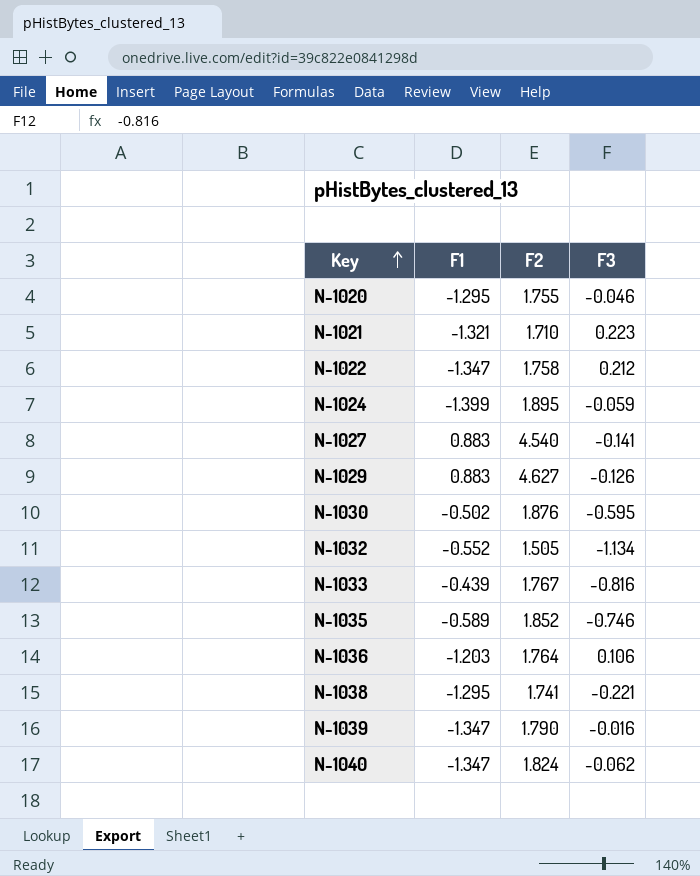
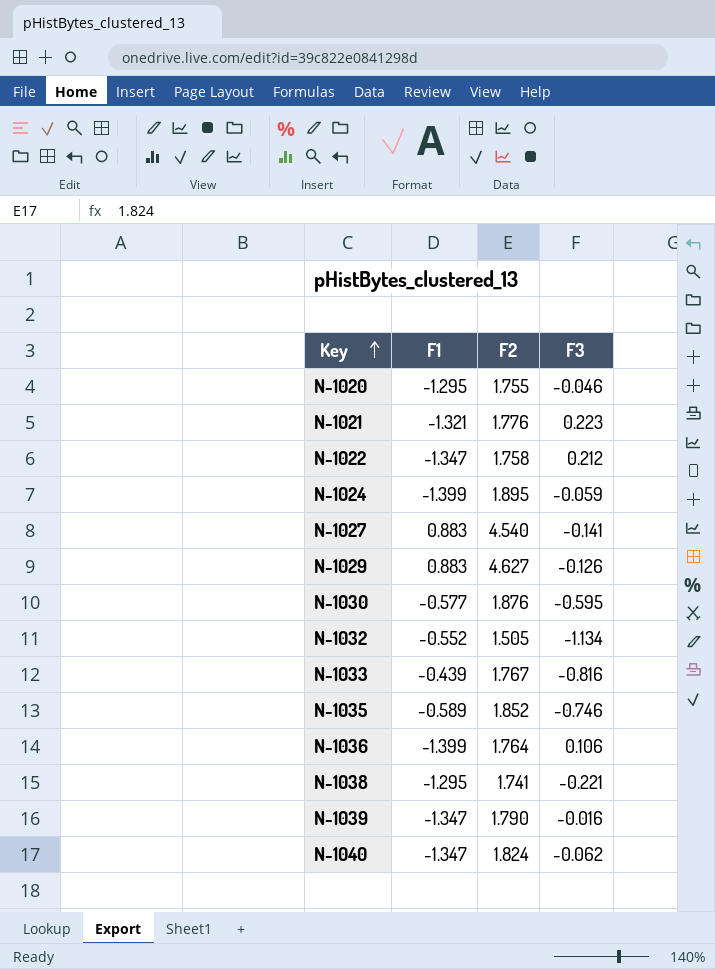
N-1021 | F2: 1.710 -> 1.776
N-1030 | F1: -0.502 -> -0.577
N-1036 | F1: -1.203 -> -1.399

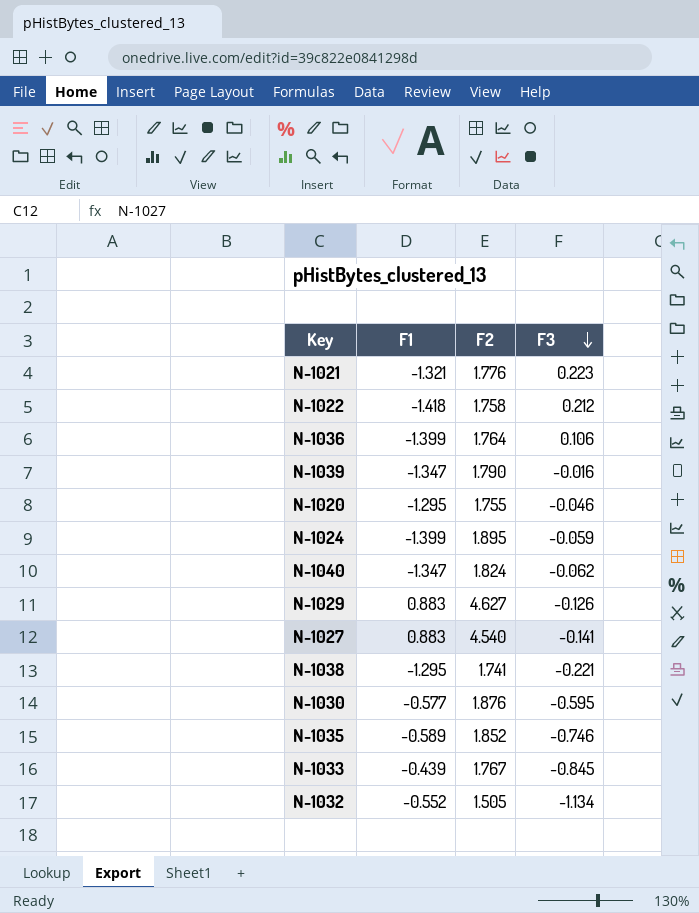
row order: Key ascending -> F3 descending
N-1022 | F1: -1.347 -> -1.418
N-1033 | F3: -0.816 -> -0.845

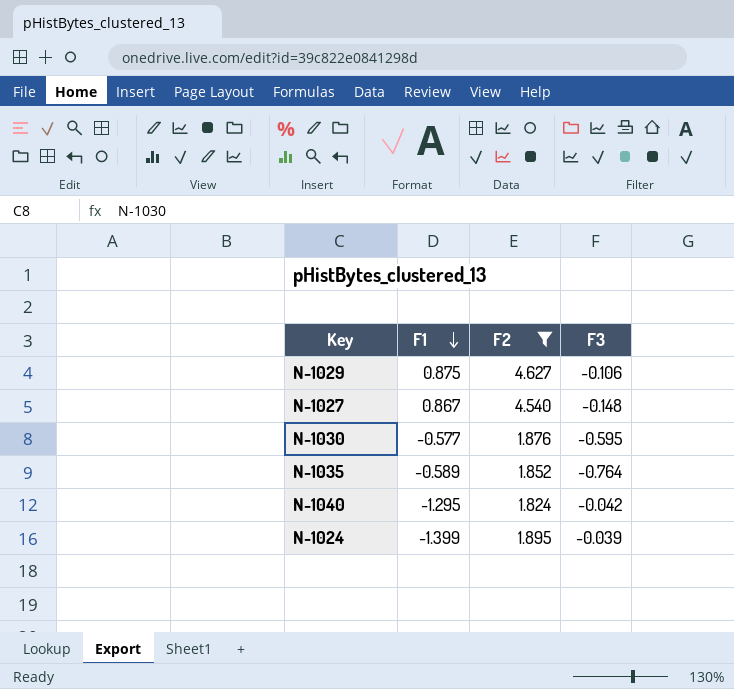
filter: none -> F2 >= 1.824
row order: F3 descending -> F1 descending
N-1029 | F1: 0.883 -> 0.875
N-1029 | F3: -0.126 -> -0.106
N-1027 | F1: 0.883 -> 0.867
N-1027 | F3: -0.141 -> -0.148
N-1035 | F3: -0.746 -> -0.764
N-1040 | F1: -1.347 -> -1.295
N-1040 | F3: -0.062 -> -0.042
N-1024 | F3: -0.059 -> -0.039

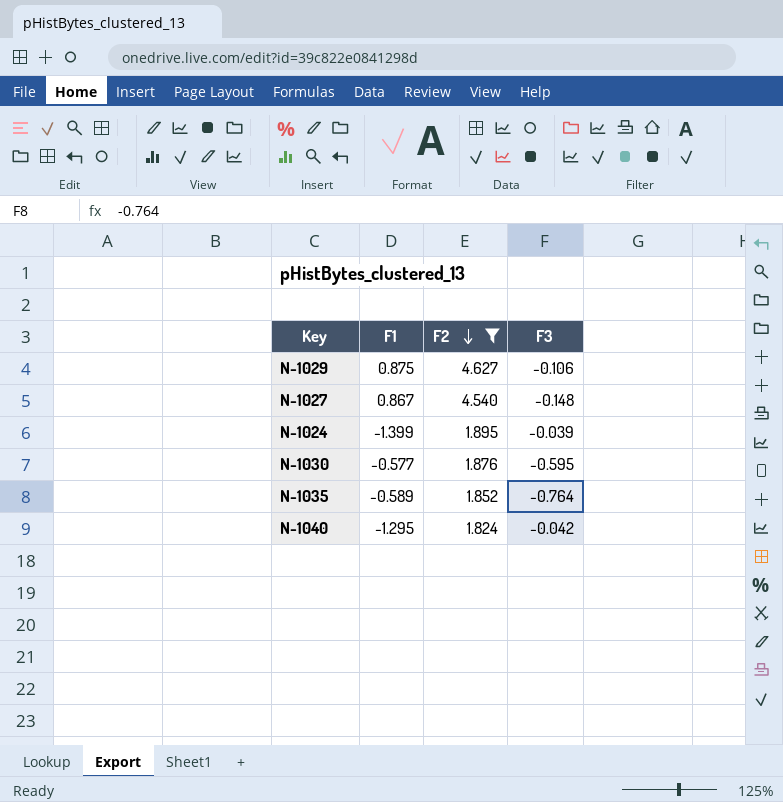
row order: F1 descending -> F2 descending

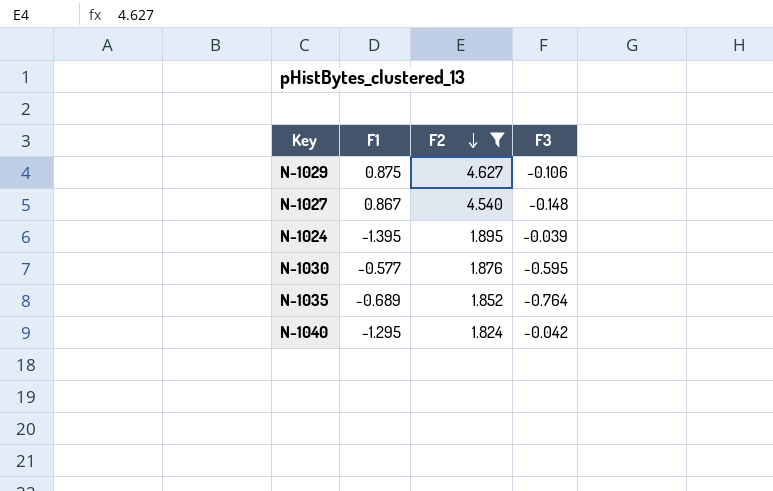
N-1024 | F1: -1.399 -> -1.395
N-1035 | F1: -0.589 -> -0.689

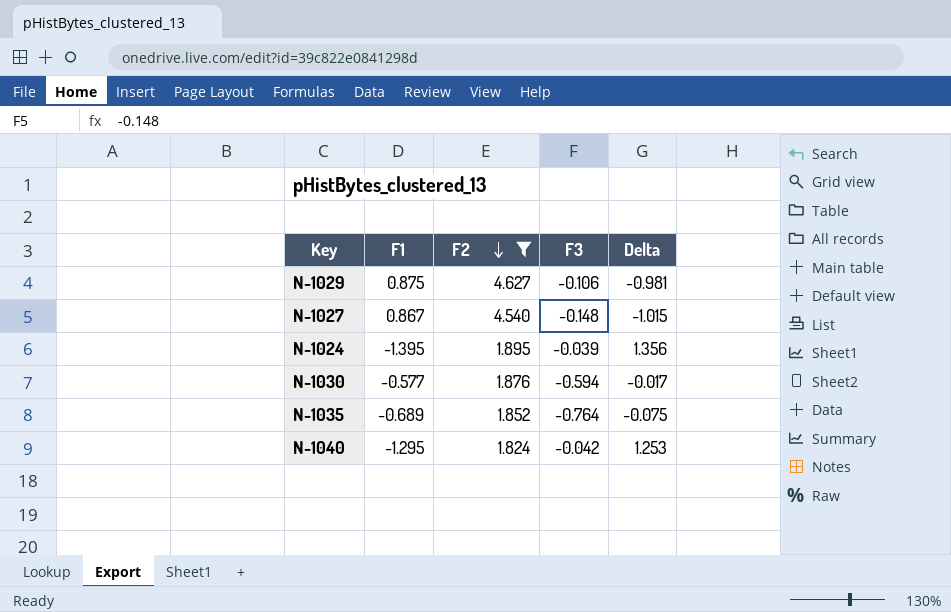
column Delta | formula: none -> [F3] - [F1]
N-1030 | F3: -0.595 -> -0.594

